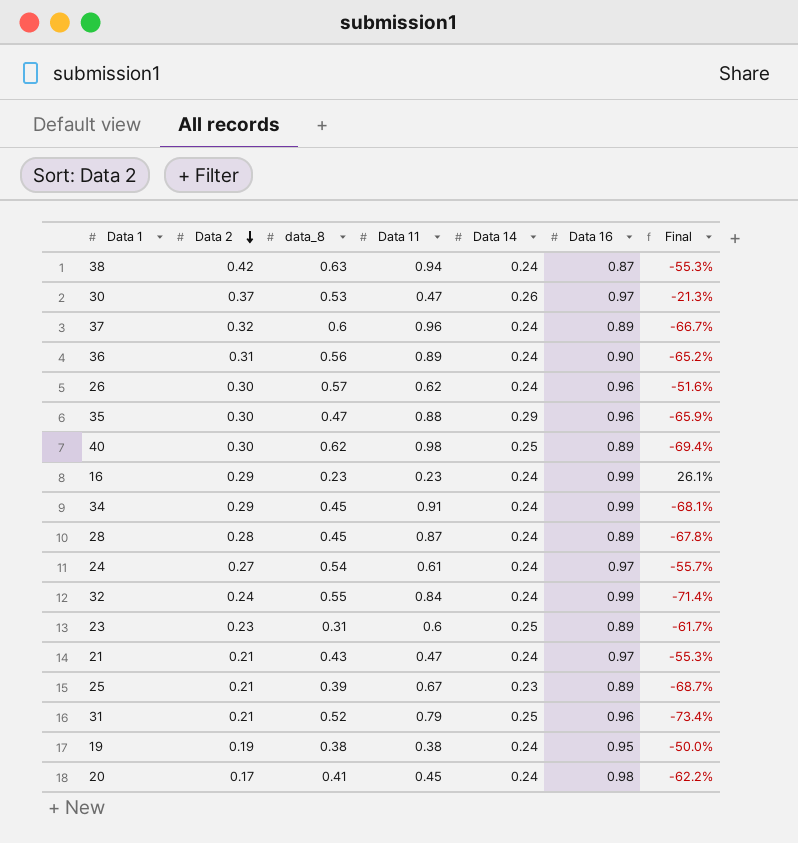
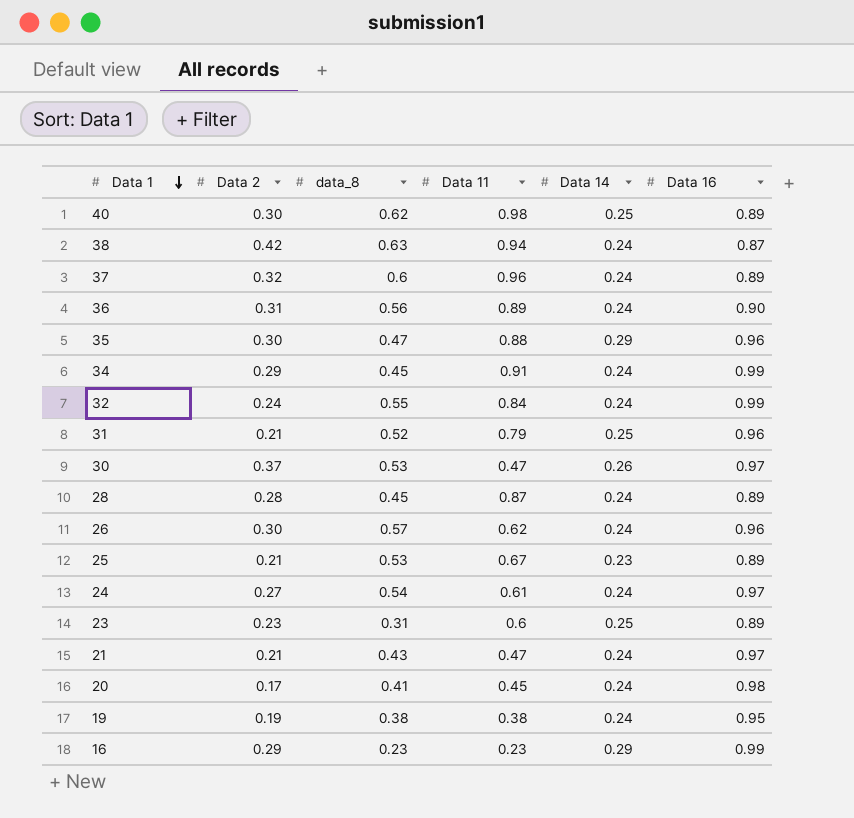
row order: Data 2 descending -> Data 1 descending
column Final | formula: ([Data 2] - [Data 11]) / [Data 11] -> none
25 | data_8: 0.39 -> 0.53
16 | Data 14: 0.24 -> 0.29

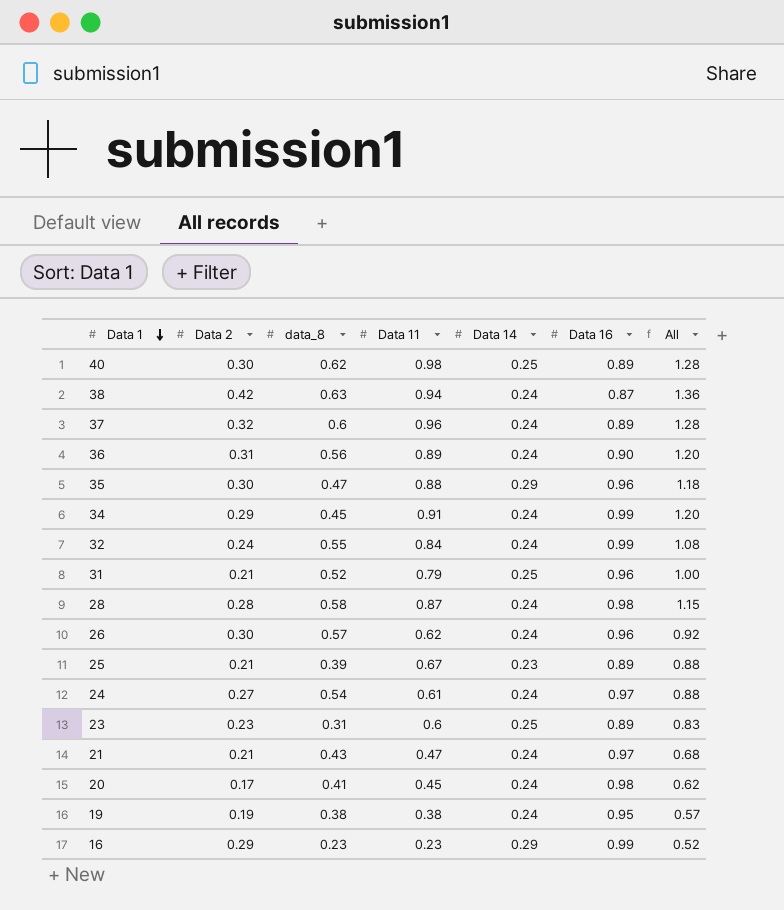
column All | formula: none -> [Data 2] + [Data 11]
row 30: 0.37 | 0.53 | 0.47 | 0.26 | 0.97 -> none
28 | data_8: 0.45 -> 0.58
28 | Data 16: 0.89 -> 0.98
25 | data_8: 0.53 -> 0.39

